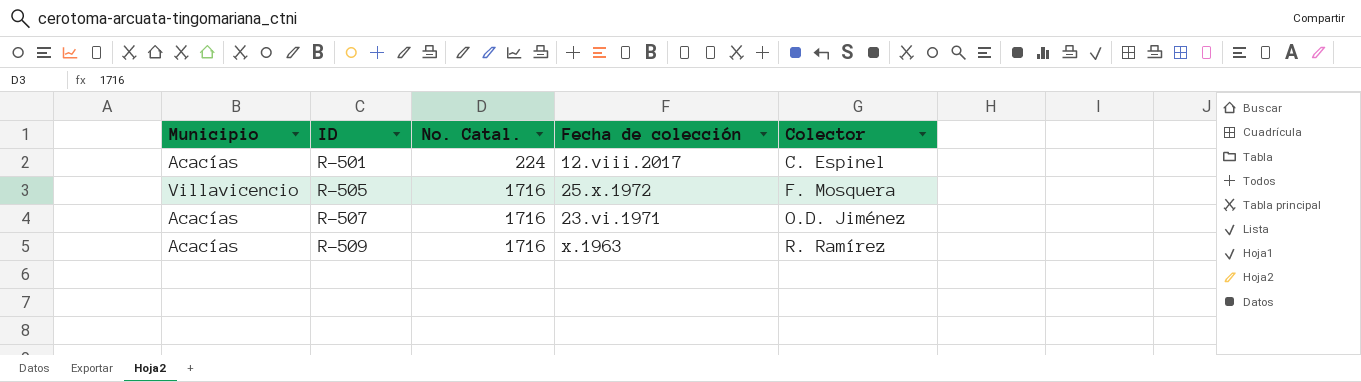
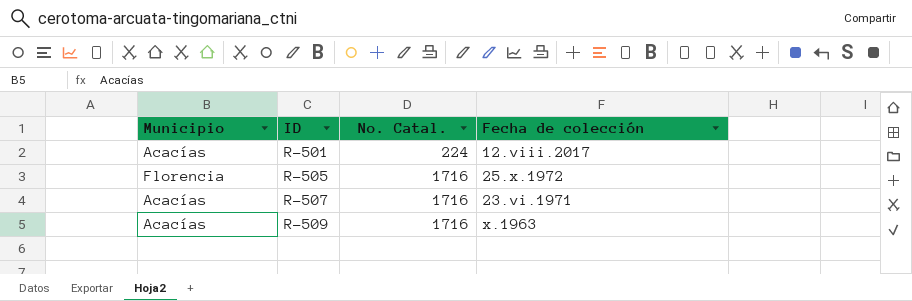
column Colector | position: 5 -> none
R-505 | Municipio: Villavicencio -> Florencia

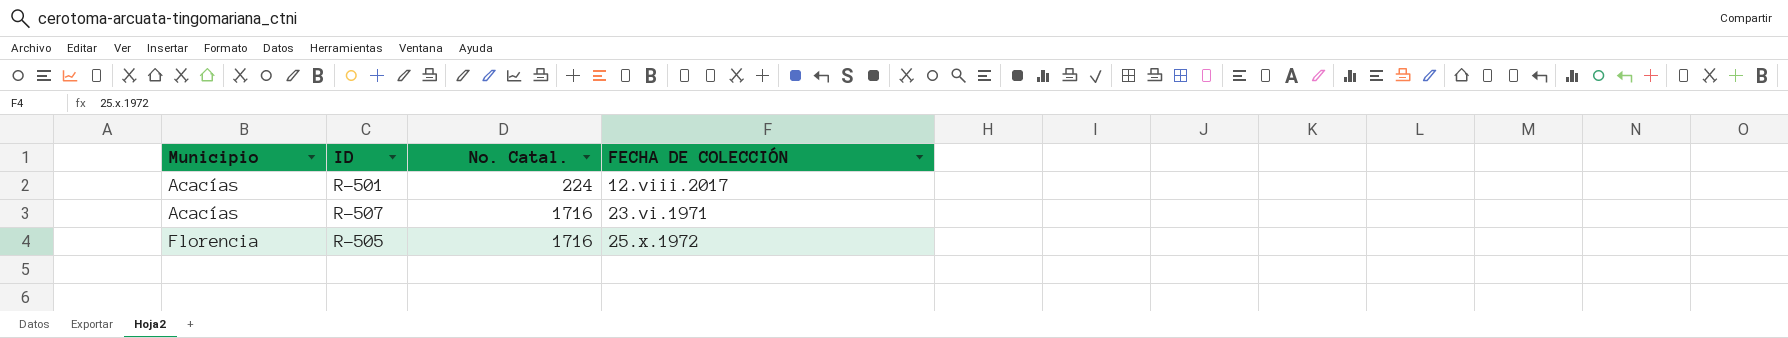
row order: ID ascending -> Municipio ascending
column name: Fecha de colección -> FECHA DE COLECCIÓN
row R-509: Acacías | 1716 | x.1963 -> none

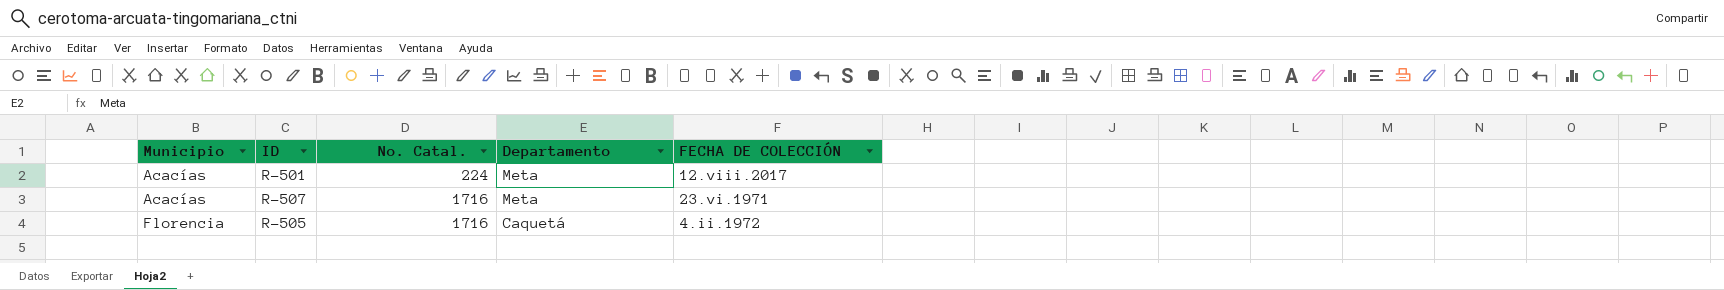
column Departamento | position: none -> 4
R-505 | FECHA DE COLECCIÓN: 25.x.1972 -> 4.ii.1972

